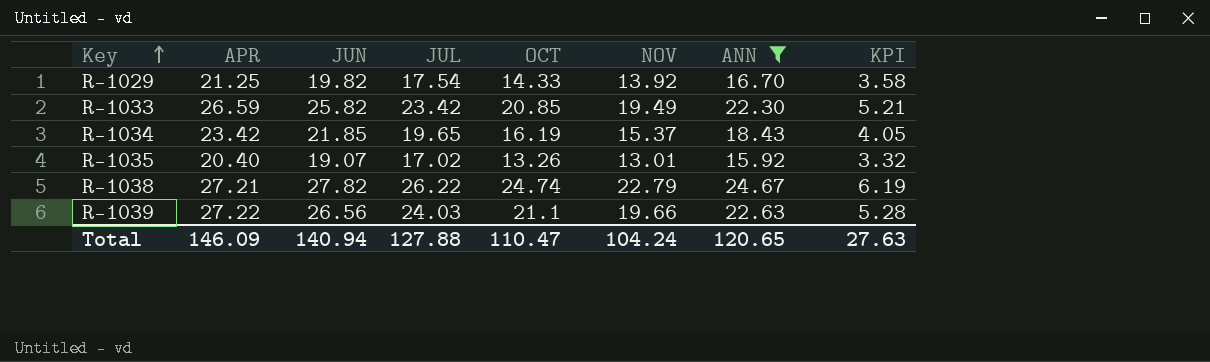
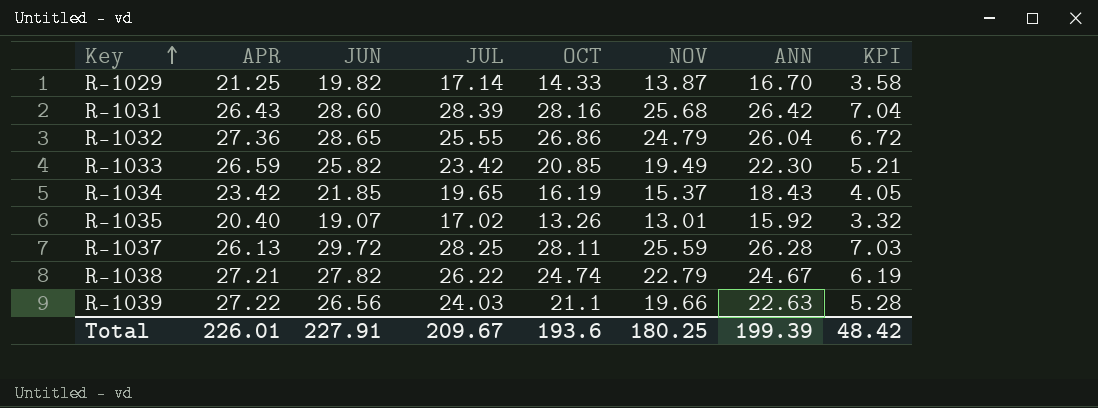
filter: ANN <= 24.67 -> none
R-1029 | JUL: 17.54 -> 17.14
R-1029 | NOV: 13.92 -> 13.87
Total | APR: 146.09 -> 226.01
Total | JUN: 140.94 -> 227.91
Total | JUL: 127.88 -> 209.67
Total | OCT: 110.47 -> 193.6
Total | NOV: 104.24 -> 180.25
Total | ANN: 120.65 -> 199.39
Total | KPI: 27.63 -> 48.42

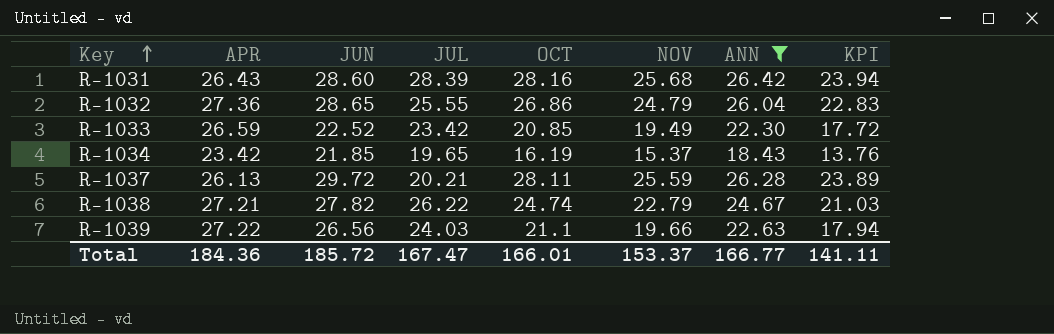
filter: none -> ANN >= 18.43
column KPI | formula: [OCT] * 0.25 -> [OCT] * 0.85
R-1033 | JUN: 25.82 -> 22.52
R-1037 | JUL: 28.25 -> 20.21
Total | APR: 226.01 -> 184.36
Total | JUN: 227.91 -> 185.72
Total | JUL: 209.67 -> 167.47
Total | OCT: 193.6 -> 166.01
Total | NOV: 180.25 -> 153.37
Total | ANN: 199.39 -> 166.77
Total | KPI: 48.42 -> 141.11

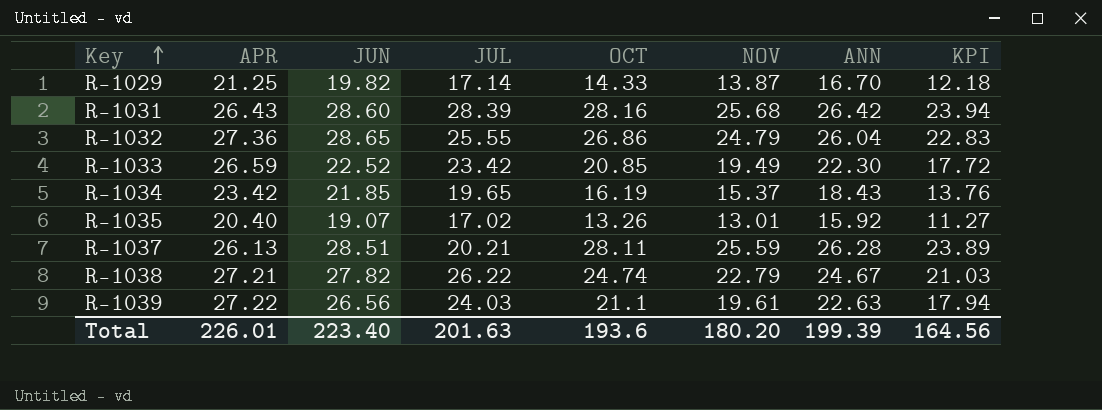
filter: ANN >= 18.43 -> none
R-1037 | JUN: 29.72 -> 28.51
R-1039 | NOV: 19.66 -> 19.61
Total | APR: 184.36 -> 226.01
Total | JUN: 185.72 -> 223.40
Total | JUL: 167.47 -> 201.63
Total | OCT: 166.01 -> 193.6
Total | NOV: 153.37 -> 180.20
Total | ANN: 166.77 -> 199.39
Total | KPI: 141.11 -> 164.56

